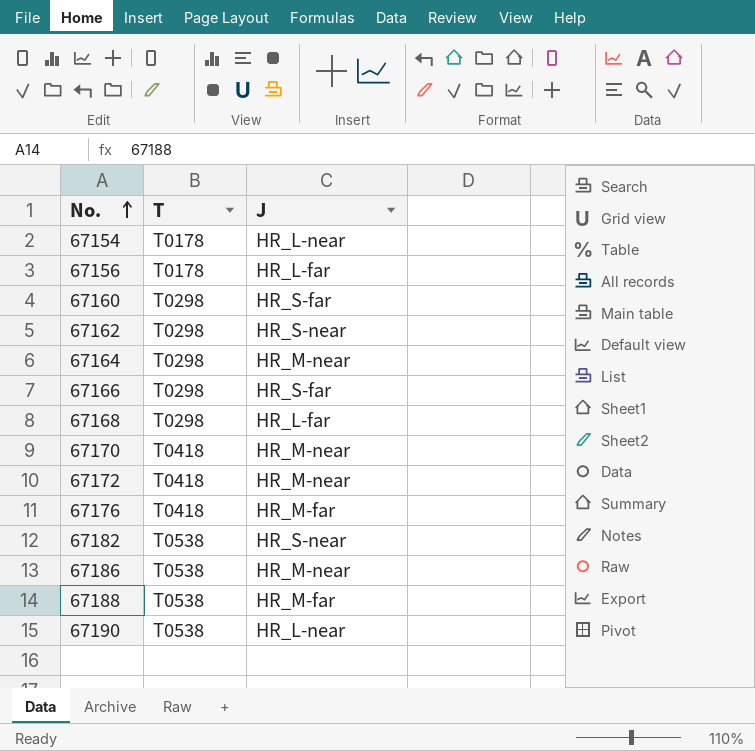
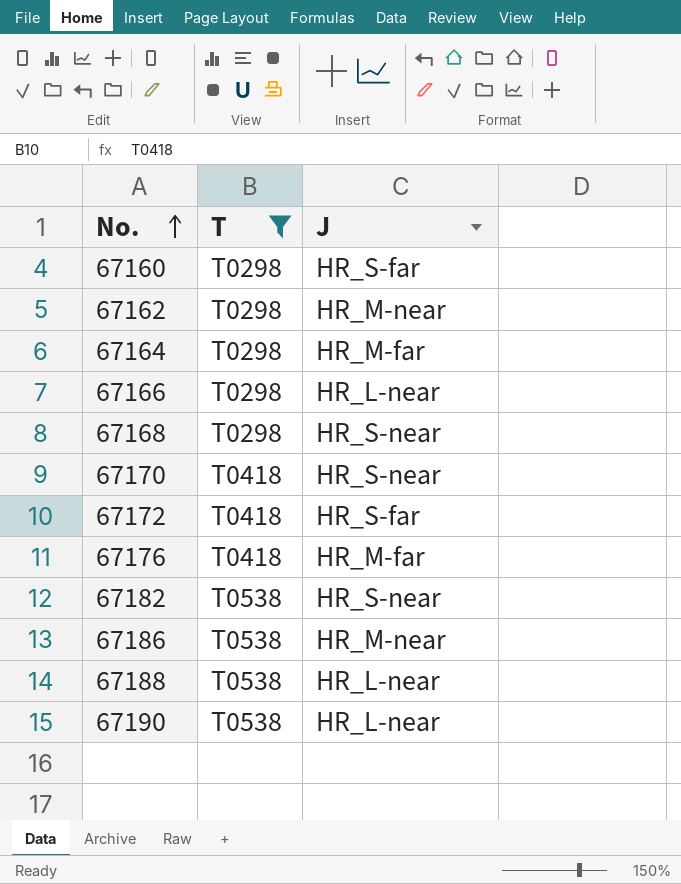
filter: none -> T != T0178
67162 | J: HR_S-near -> HR_M-near
67164 | J: HR_M-near -> HR_M-far
67166 | J: HR_S-far -> HR_L-near
67168 | J: HR_L-far -> HR_S-near
67170 | J: HR_M-near -> HR_S-near
67172 | J: HR_M-near -> HR_S-far
67188 | J: HR_M-far -> HR_L-near

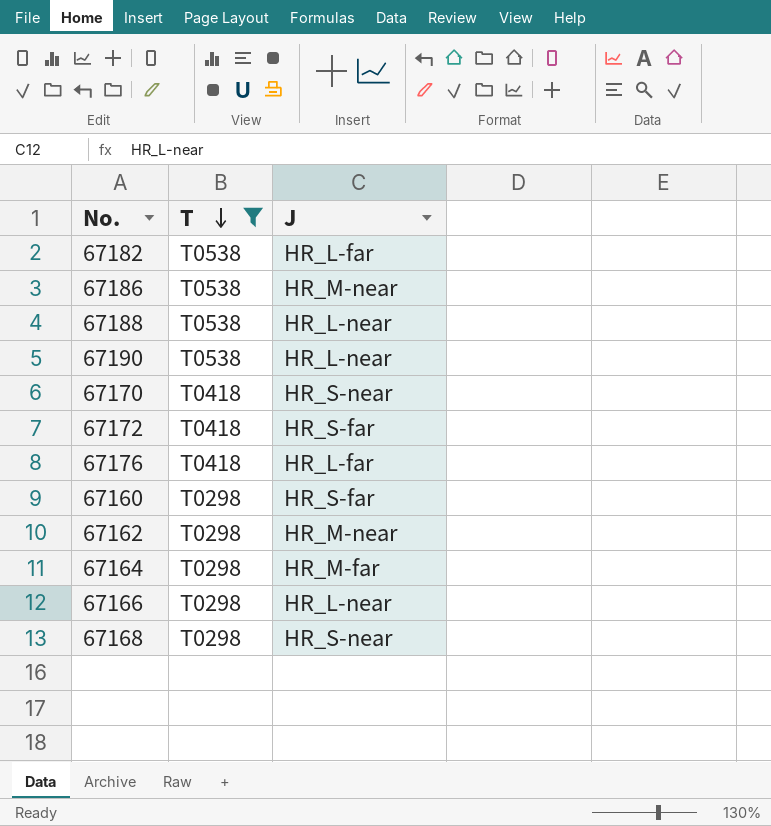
row order: No. ascending -> T descending
67182 | J: HR_S-near -> HR_L-far
67176 | J: HR_M-far -> HR_L-far

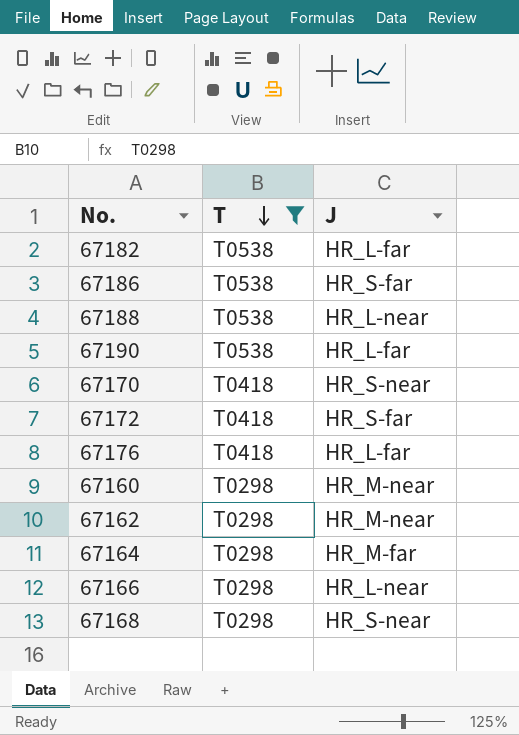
67186 | J: HR_M-near -> HR_S-far
67190 | J: HR_L-near -> HR_L-far
67160 | J: HR_S-far -> HR_M-near

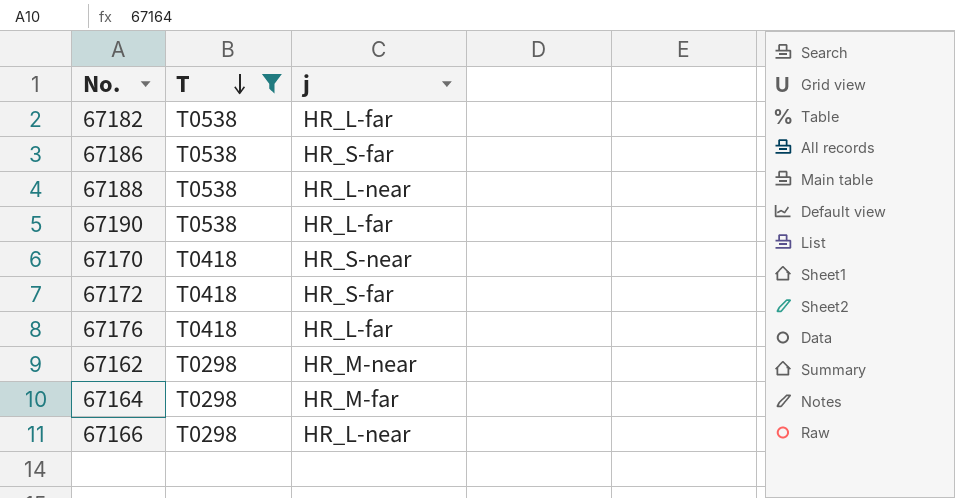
column name: J -> j
row 67160: T0298 | HR_M-near -> none
row 67168: T0298 | HR_S-near -> none

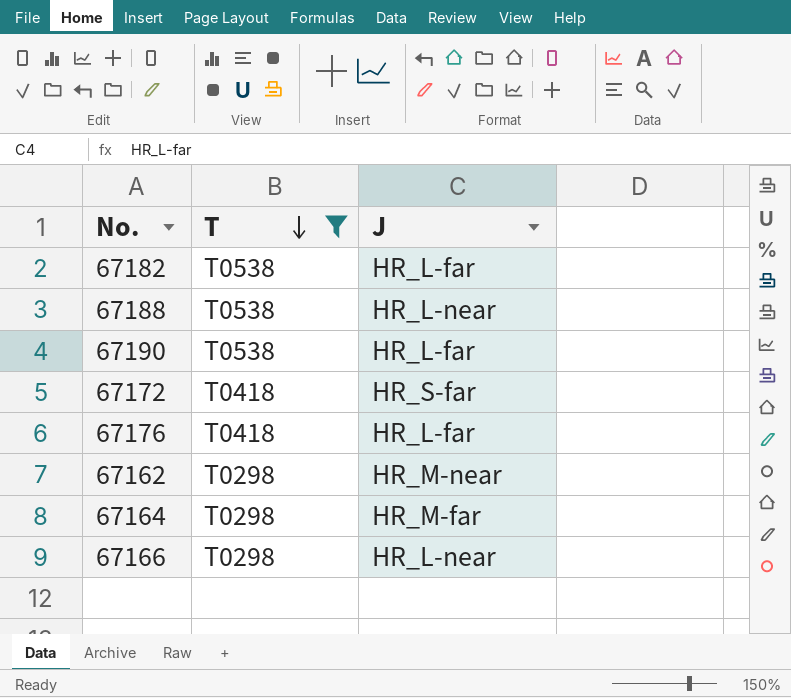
column name: j -> J
row 67186: T0538 | HR_S-far -> none
row 67170: T0418 | HR_S-near -> none

